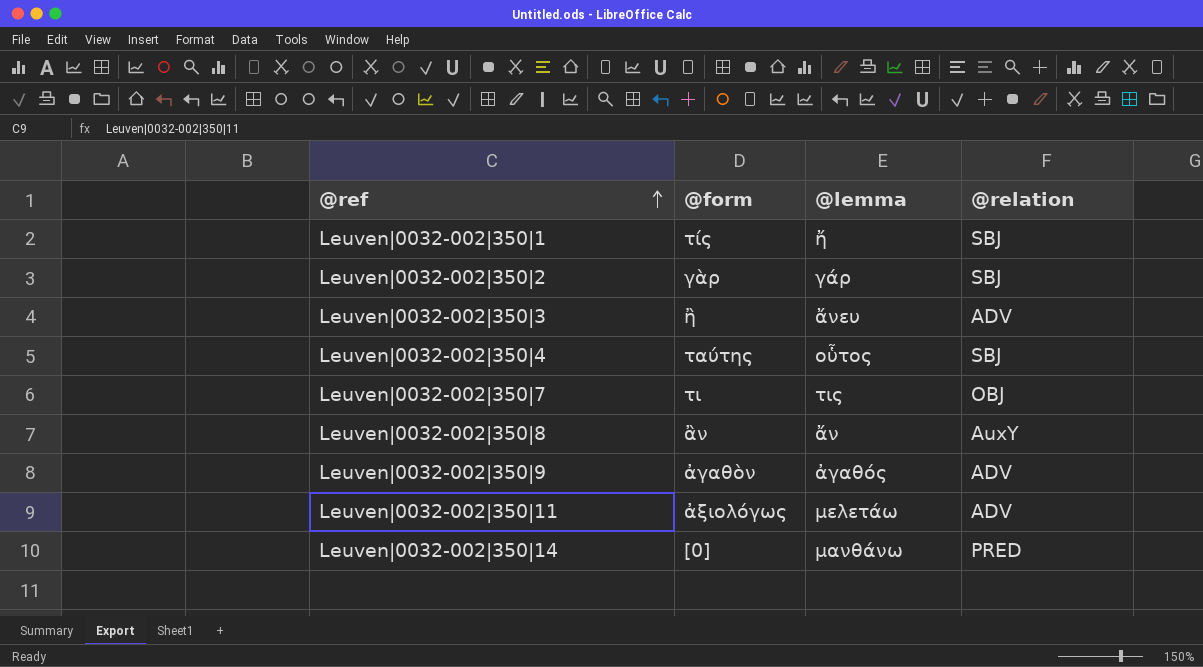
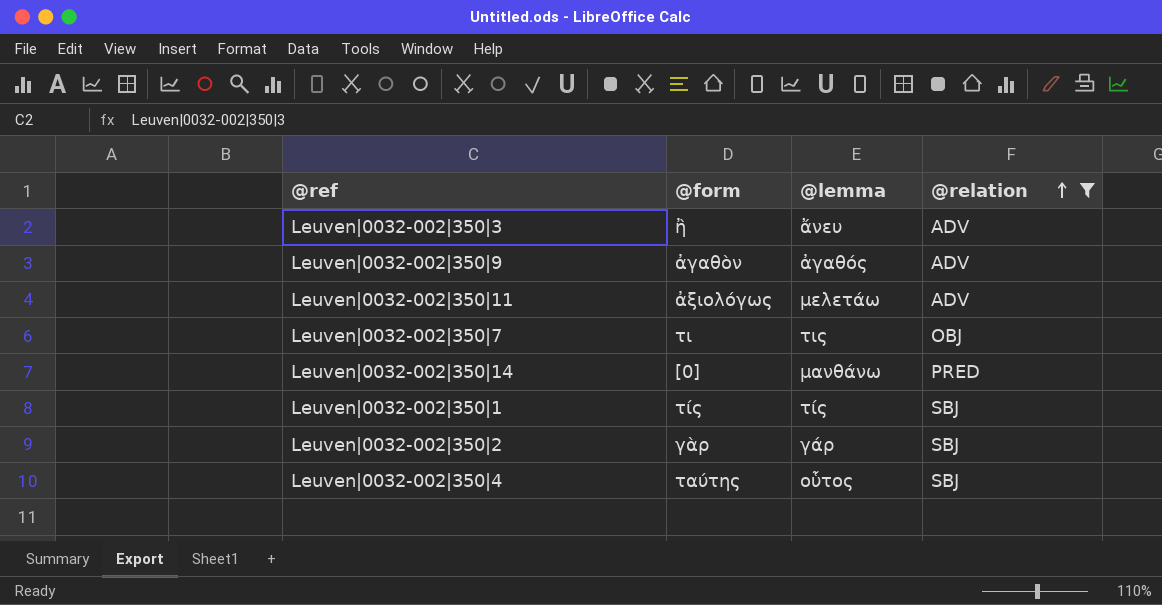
filter: none -> @relation != AuxY
row order: @ref ascending -> @relation ascending
Leuven|0032-002|350|1 | @lemma: ἤ -> τίς

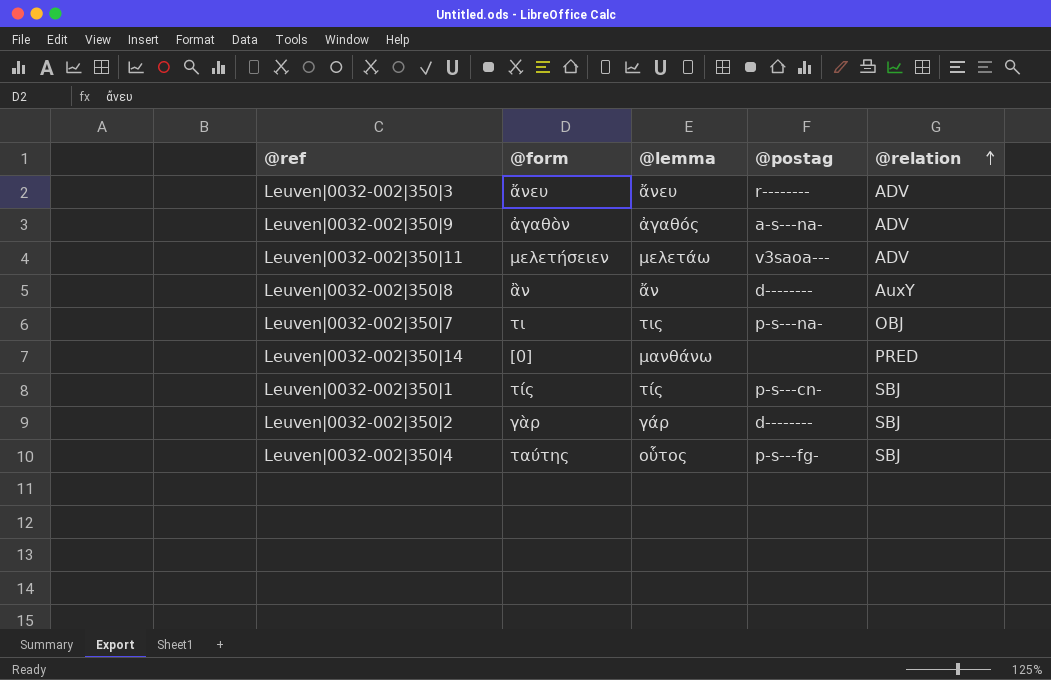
filter: @relation != AuxY -> none
column @postag | position: none -> 4
Leuven|0032-002|350|3 | @form: ἢ -> ἄνευ
Leuven|0032-002|350|11 | @form: ἀξιολόγως -> μελετήσειεν

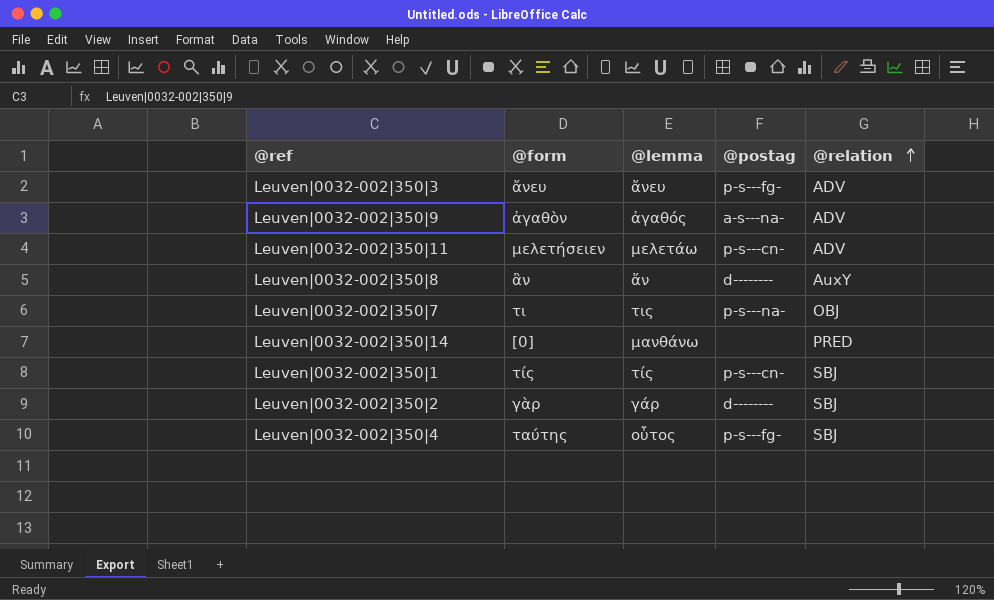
Leuven|0032-002|350|3 | @postag: r-------- -> p-s---fg-
Leuven|0032-002|350|11 | @postag: v3saoa--- -> p-s---cn-

